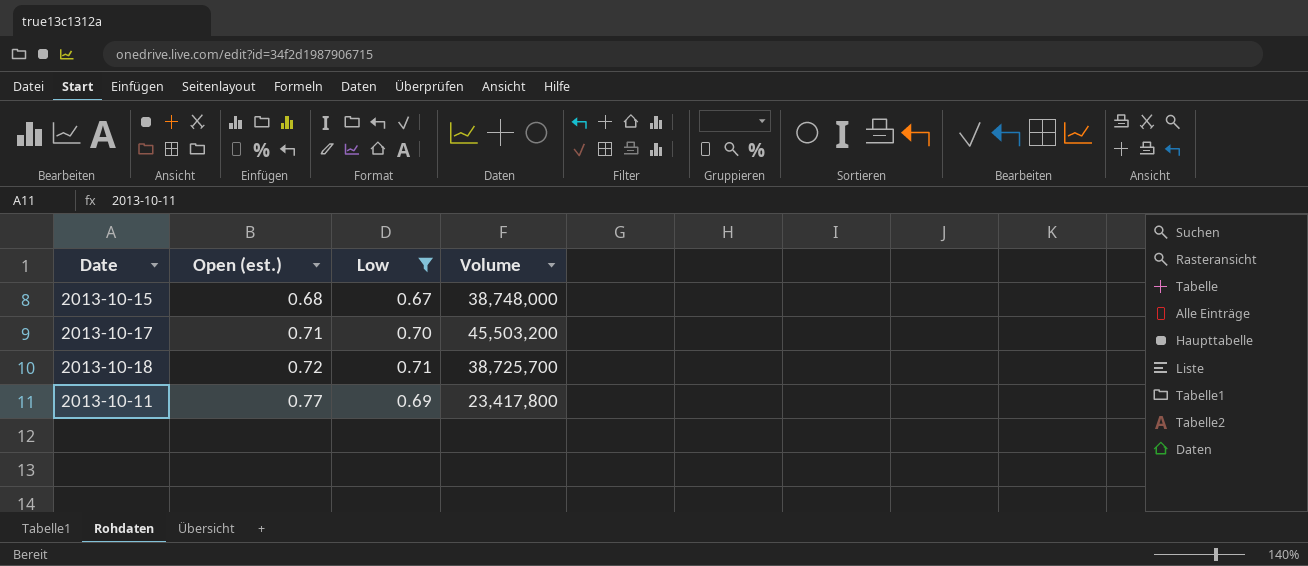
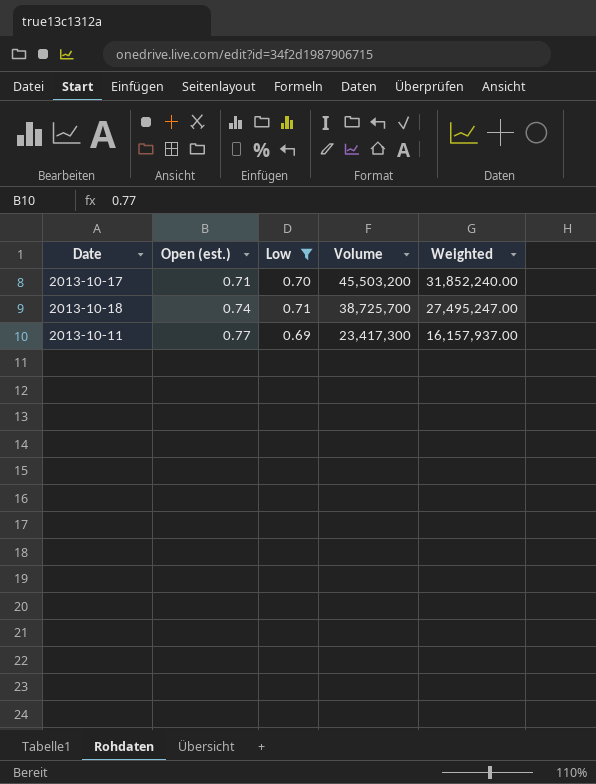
column Weighted | formula: none -> [Low] * [Volume]
row 2013-10-15: 0.68 | 0.67 | 38,748,000 -> none
2013-10-18 | Open (est.): 0.72 -> 0.74
2013-10-11 | Volume: 23,417,800 -> 23,417,300

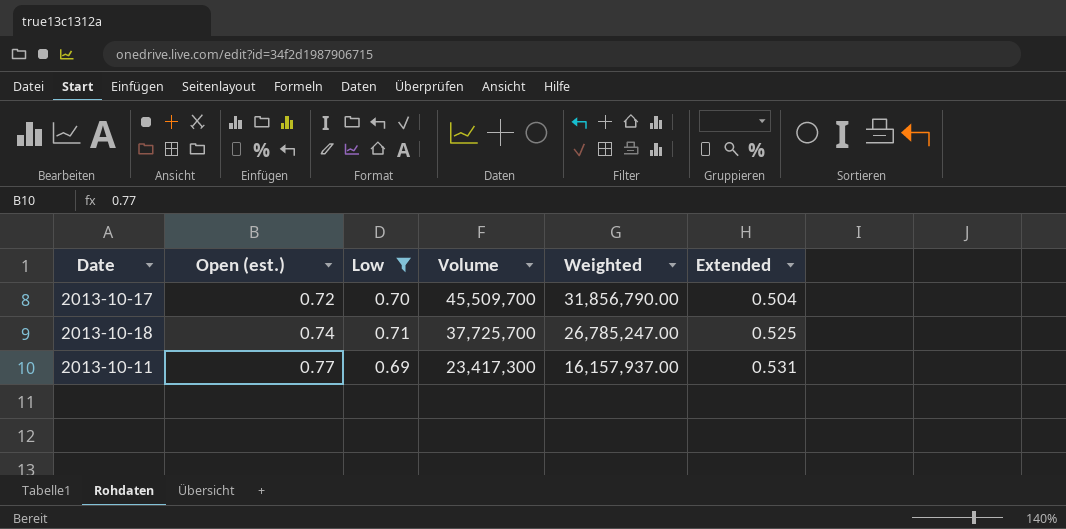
column Extended | formula: none -> [Open (est.)] * [Low]
2013-10-17 | Open (est.): 0.71 -> 0.72
2013-10-17 | Volume: 45,503,200 -> 45,509,700
2013-10-17 | Weighted: 31,852,240.00 -> 31,856,790.00
2013-10-18 | Volume: 38,725,700 -> 37,725,700
2013-10-18 | Weighted: 27,495,247.00 -> 26,785,247.00

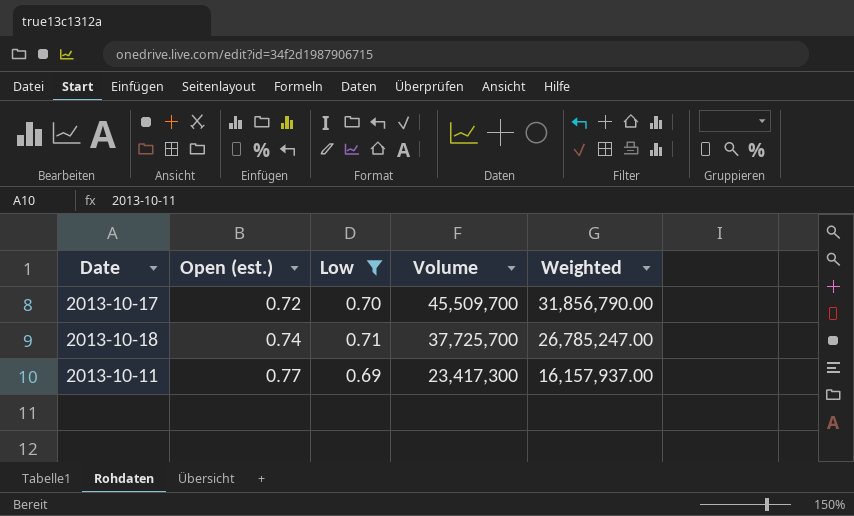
column Extended | formula: [Open (est.)] * [Low] -> none

